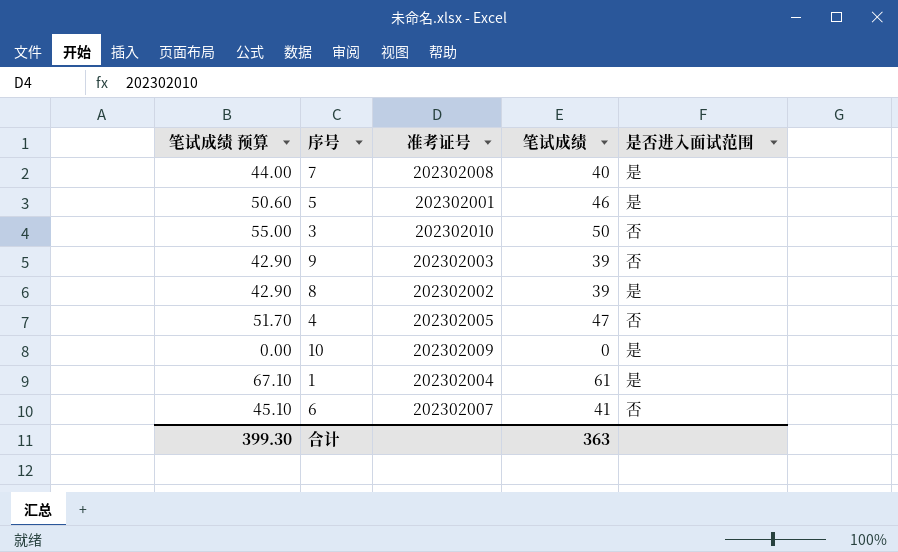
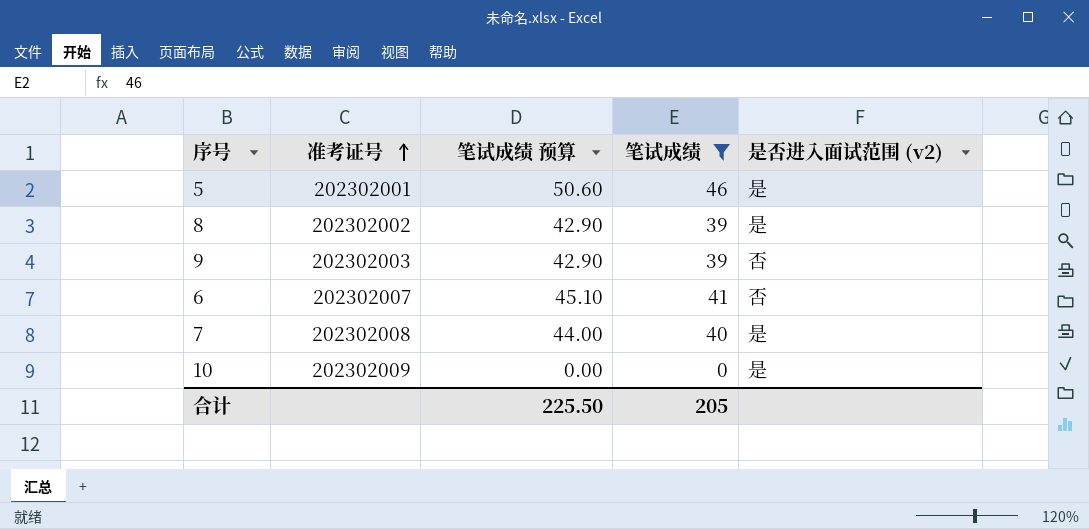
filter: none -> 笔试成绩 <= 46
row order: none -> 准考证号 ascending
column 笔试成绩 预算 | position: 1 -> 3
column name: 是否进入面试范围 -> 是否进入面试范围 (v2)
合计 | 笔试成绩 预算: 399.30 -> 225.50
合计 | 笔试成绩: 363 -> 205

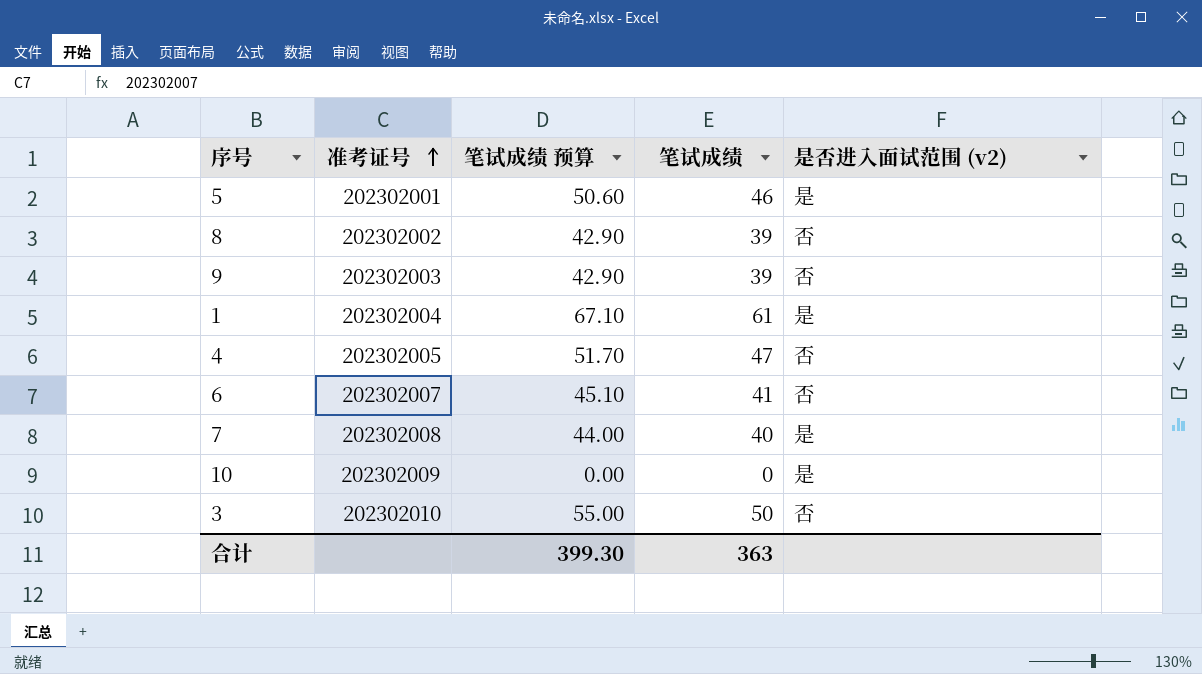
filter: 笔试成绩 <= 46 -> none
8 | 是否进入面试范围 (v2): 是 -> 否
合计 | 笔试成绩 预算: 225.50 -> 399.30
合计 | 笔试成绩: 205 -> 363

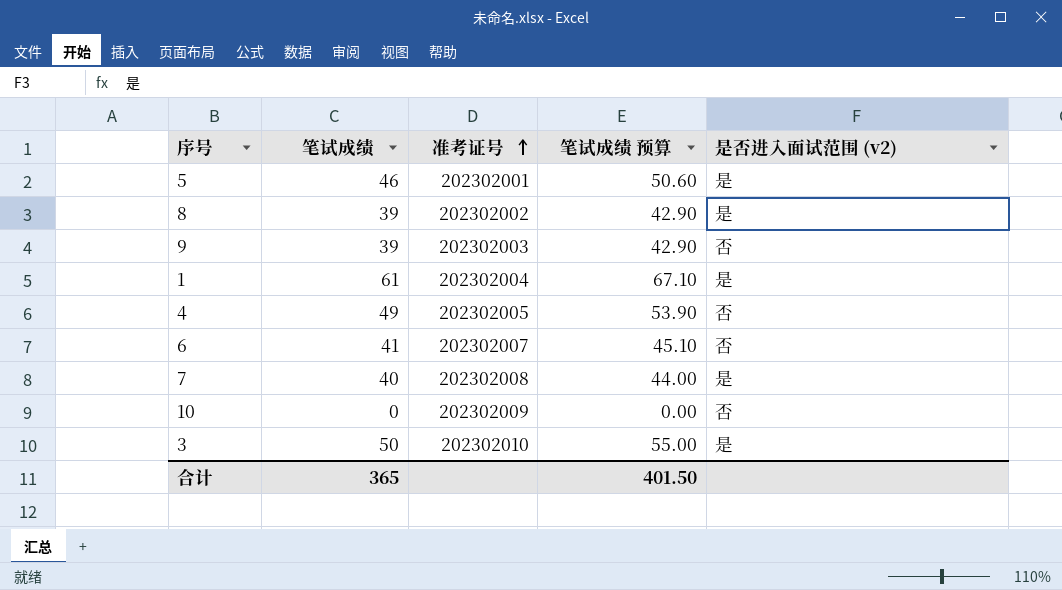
column 笔试成绩 | position: 4 -> 2
8 | 是否进入面试范围 (v2): 否 -> 是
4 | 笔试成绩: 47 -> 49
4 | 笔试成绩 预算: 51.70 -> 53.90
10 | 是否进入面试范围 (v2): 是 -> 否
3 | 是否进入面试范围 (v2): 否 -> 是
合计 | 笔试成绩: 363 -> 365
合计 | 笔试成绩 预算: 399.30 -> 401.50

